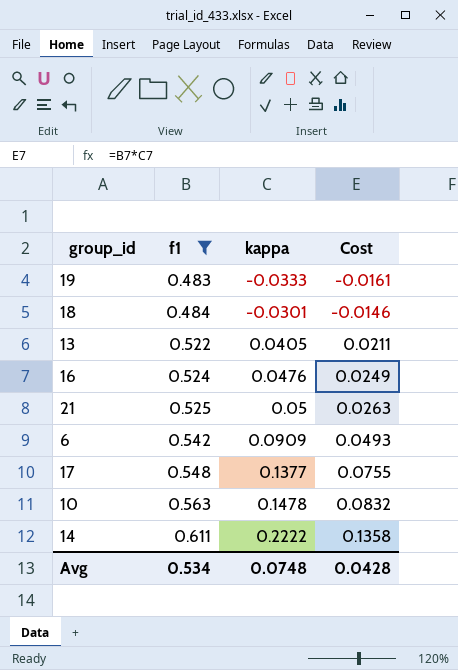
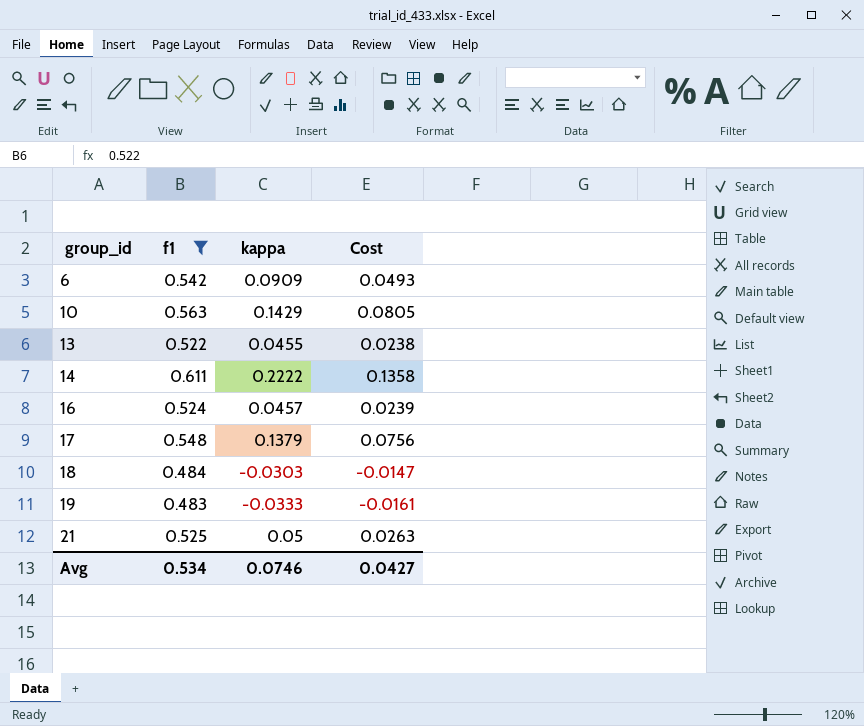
row order: f1 ascending -> group_id ascending
10 | kappa: 0.1478 -> 0.1429
10 | Cost: 0.0832 -> 0.0805
13 | kappa: 0.0405 -> 0.0455
13 | Cost: 0.0211 -> 0.0238
16 | kappa: 0.0476 -> 0.0457
16 | Cost: 0.0249 -> 0.0239
17 | kappa: 0.1377 -> 0.1379
17 | Cost: 0.0755 -> 0.0756
18 | kappa: -0.0301 -> -0.0303
18 | Cost: -0.0146 -> -0.0147
Avg | kappa: 0.0748 -> 0.0746
Avg | Cost: 0.0428 -> 0.0427

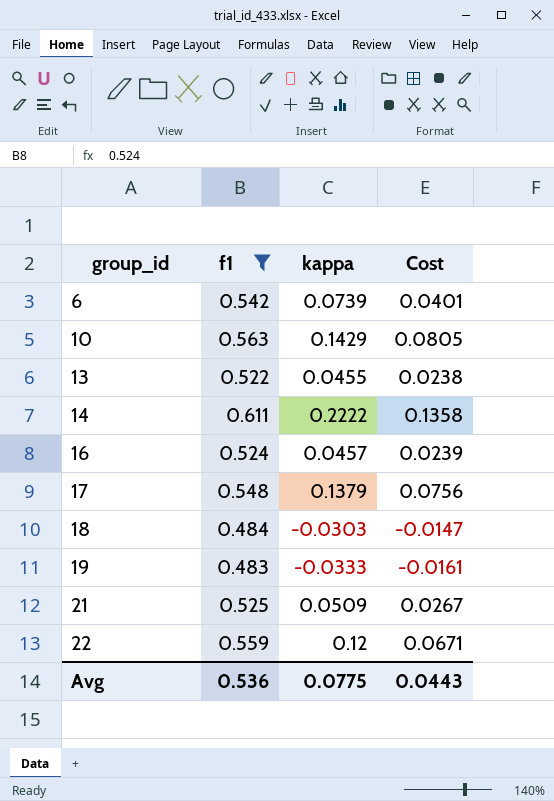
6 | kappa: 0.0909 -> 0.0739
6 | Cost: 0.0493 -> 0.0401
21 | kappa: 0.05 -> 0.0509
21 | Cost: 0.0263 -> 0.0267
row 22: none -> 0.559 | 0.12 | 0.0671
Avg | f1: 0.534 -> 0.536
Avg | kappa: 0.0746 -> 0.0775
Avg | Cost: 0.0427 -> 0.0443

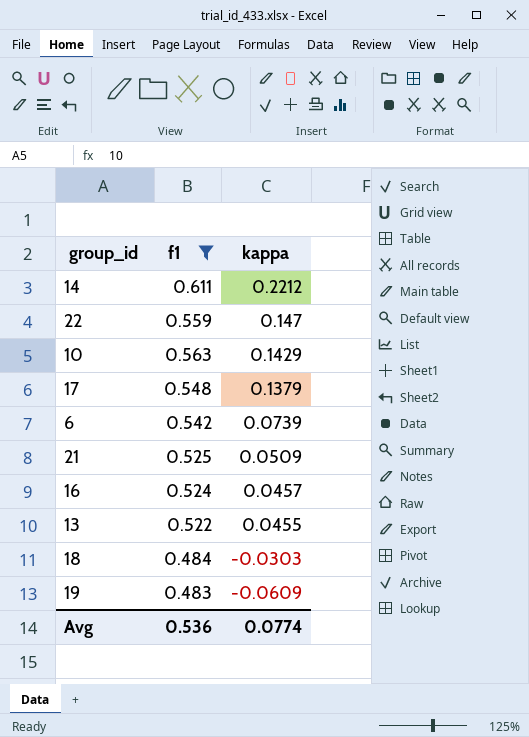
row order: group_id ascending -> kappa descending
column Cost | formula: [f1] * [kappa] -> none
14 | kappa: 0.2222 -> 0.2212
22 | kappa: 0.12 -> 0.147
19 | kappa: -0.0333 -> -0.0609
Avg | kappa: 0.0775 -> 0.0774

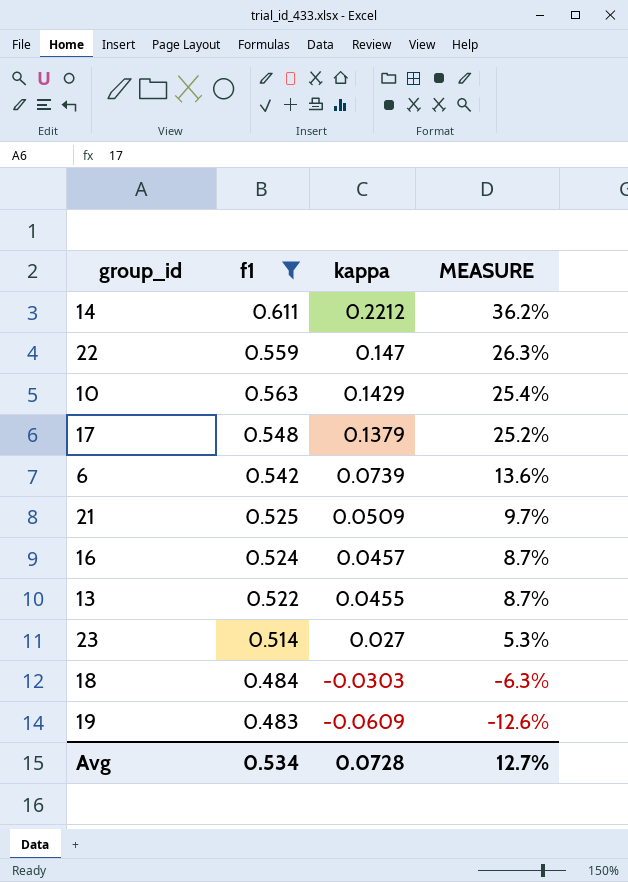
column MEASURE | formula: none -> [kappa] / [f1]
row 23: none -> 0.514 | 0.027 | 5.3%
Avg | f1: 0.536 -> 0.534
Avg | kappa: 0.0774 -> 0.0728

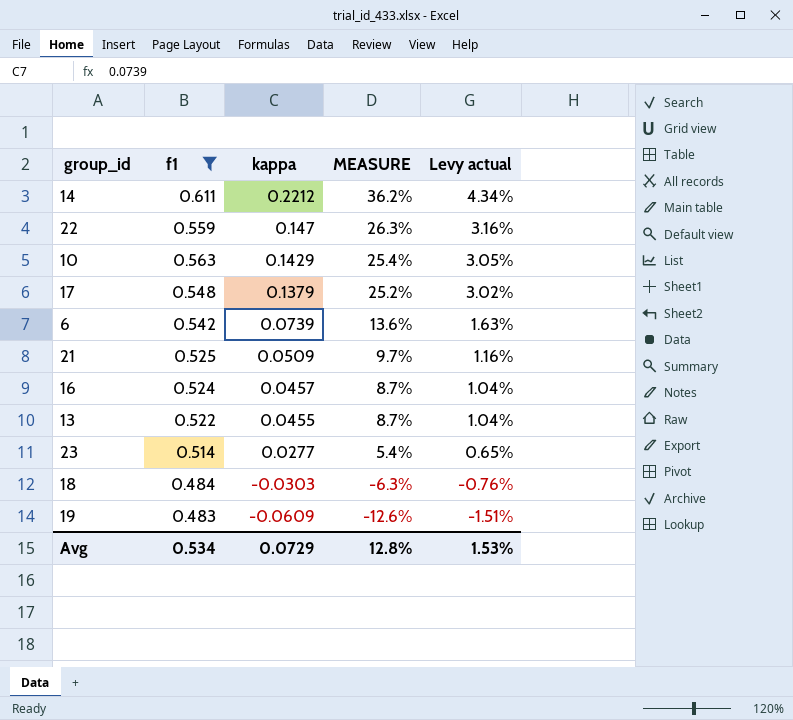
column Levy actual | formula: none -> [MEASURE] * 0.12
23 | kappa: 0.027 -> 0.0277
23 | MEASURE: 5.3% -> 5.4%
Avg | kappa: 0.0728 -> 0.0729
Avg | MEASURE: 12.7% -> 12.8%

